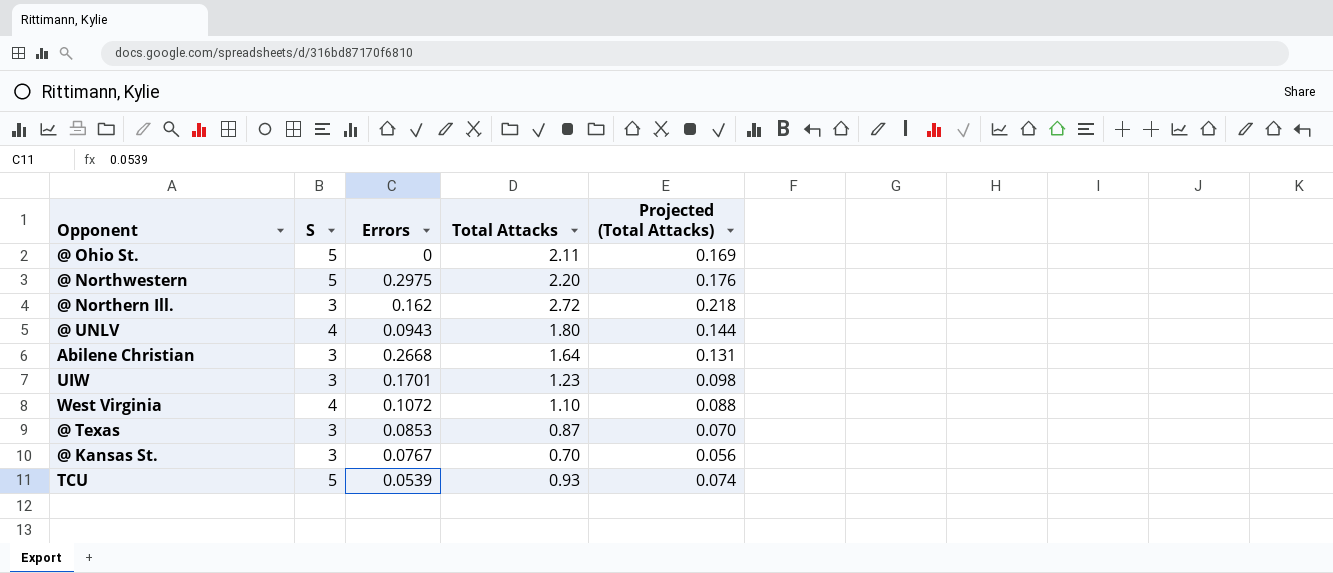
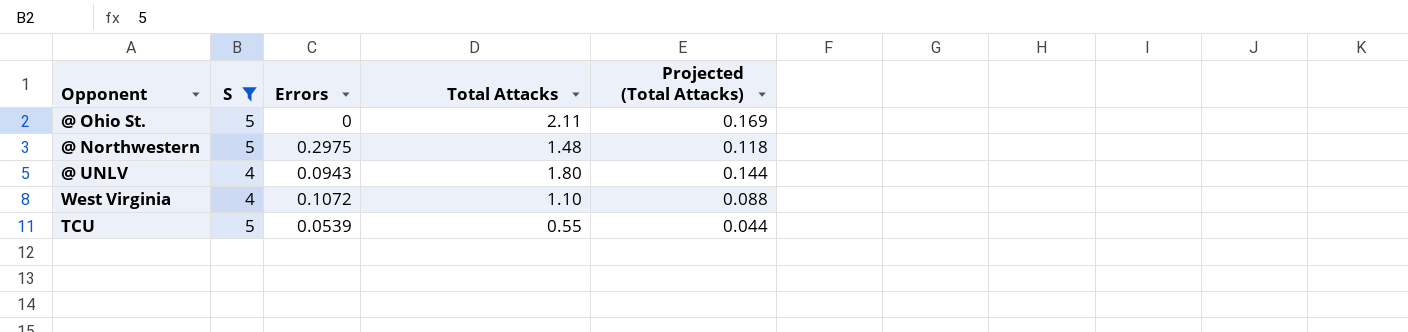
filter: none -> S != 3
@ Northwestern | Total Attacks: 2.20 -> 1.48
@ Northwestern | Projected (Total Attacks): 0.176 -> 0.118
TCU | Total Attacks: 0.93 -> 0.55
TCU | Projected (Total Attacks): 0.074 -> 0.044

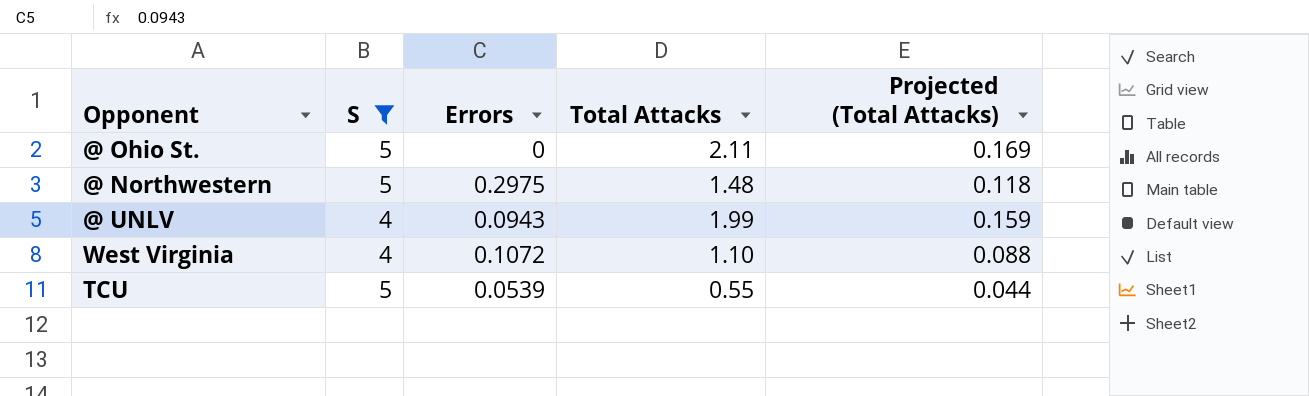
@ UNLV | Total Attacks: 1.80 -> 1.99
@ UNLV | Projected (Total Attacks): 0.144 -> 0.159

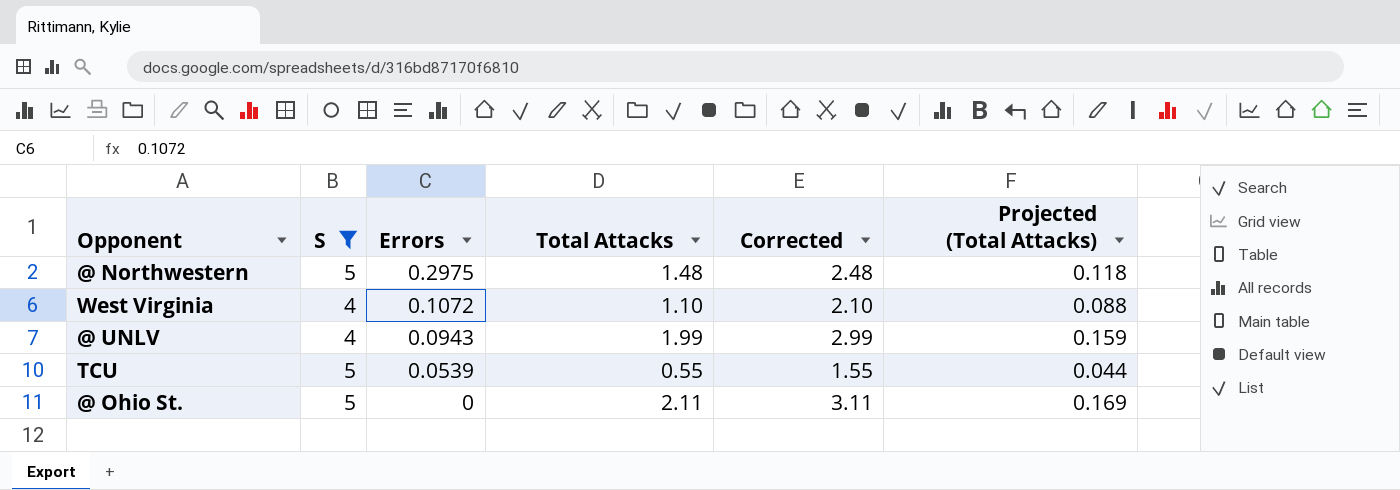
row order: none -> Errors descending
column Corrected | formula: none -> [Total Attacks] + 1

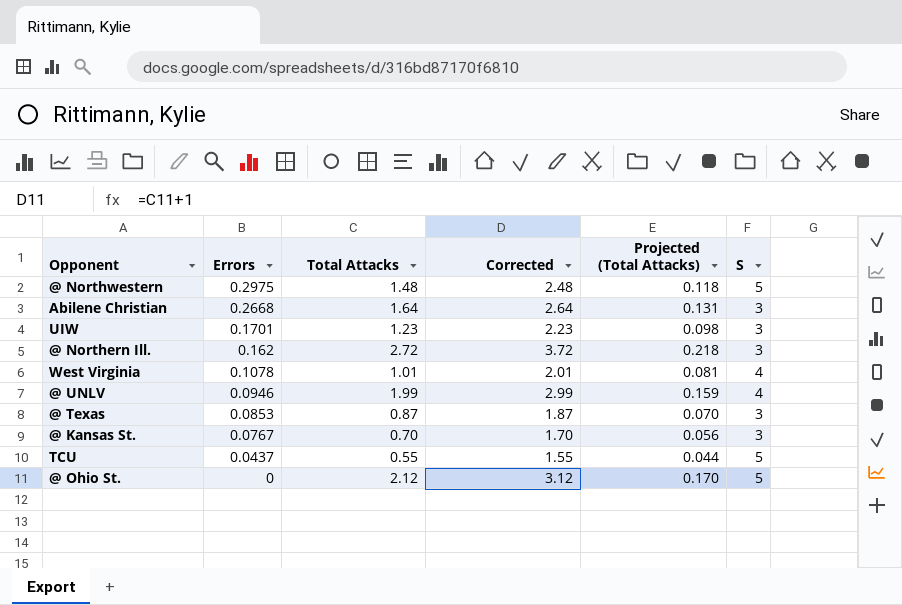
filter: S != 3 -> none
column S | position: 2 -> 6
West Virginia | Errors: 0.1072 -> 0.1078
West Virginia | Total Attacks: 1.10 -> 1.01
West Virginia | Corrected: 2.10 -> 2.01
West Virginia | Projected (Total Attacks): 0.088 -> 0.081
@ UNLV | Errors: 0.0943 -> 0.0946
TCU | Errors: 0.0539 -> 0.0437
@ Ohio St. | Total Attacks: 2.11 -> 2.12
@ Ohio St. | Corrected: 3.11 -> 3.12
@ Ohio St. | Projected (Total Attacks): 0.169 -> 0.170

